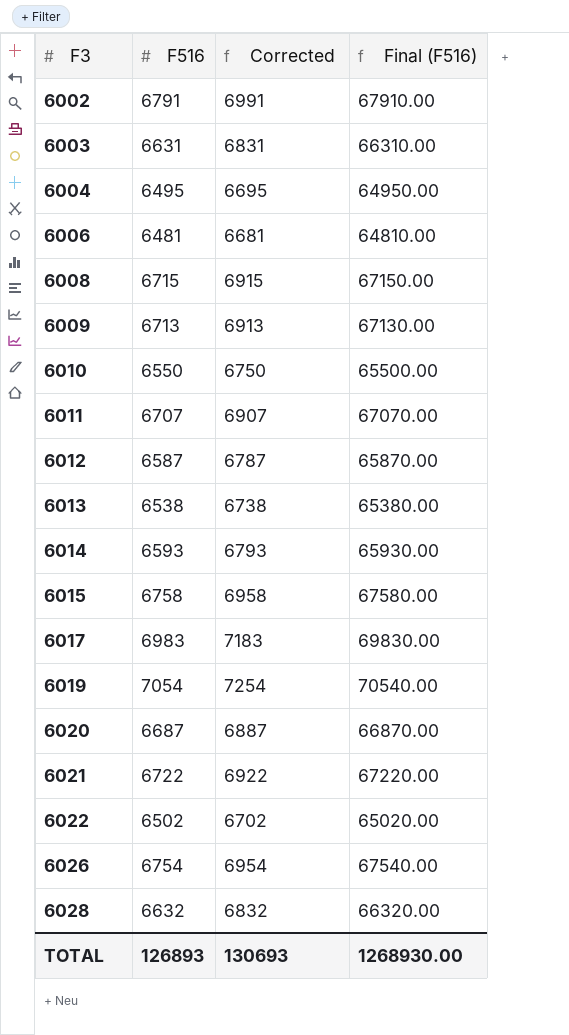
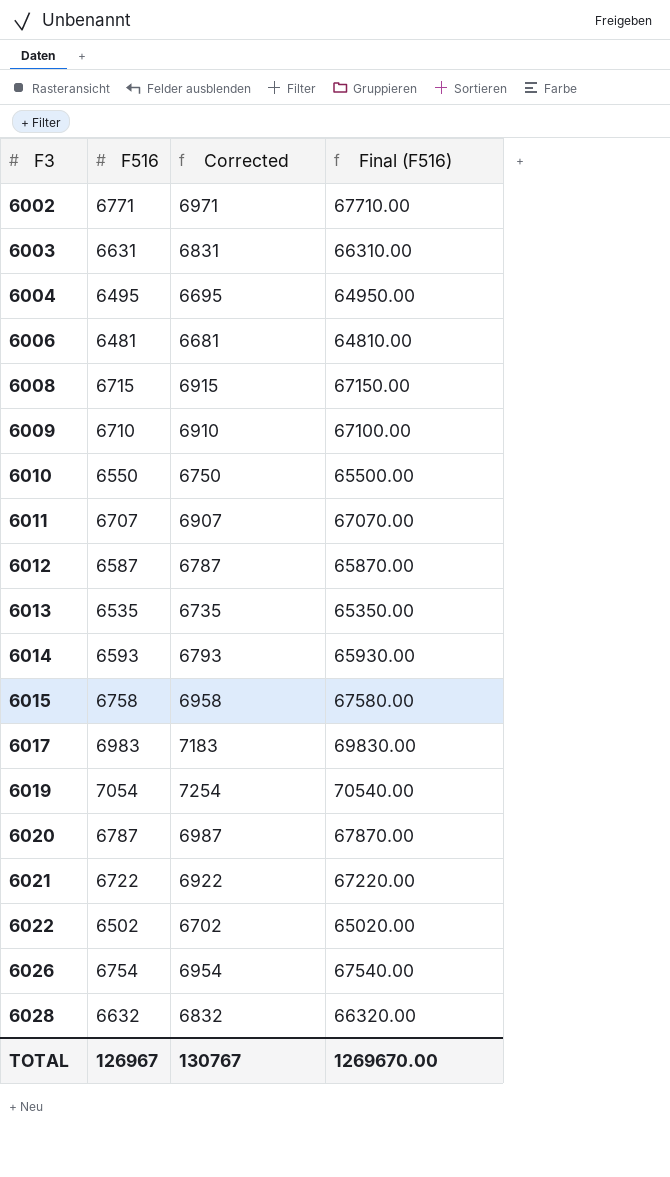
6002 | F516: 6791 -> 6771
6002 | Corrected: 6991 -> 6971
6002 | Final (F516): 67910.00 -> 67710.00
6009 | F516: 6713 -> 6710
6009 | Corrected: 6913 -> 6910
6009 | Final (F516): 67130.00 -> 67100.00
6013 | F516: 6538 -> 6535
6013 | Corrected: 6738 -> 6735
6013 | Final (F516): 65380.00 -> 65350.00
6020 | F516: 6687 -> 6787
6020 | Corrected: 6887 -> 6987
6020 | Final (F516): 66870.00 -> 67870.00
TOTAL | F516: 126893 -> 126967
TOTAL | Corrected: 130693 -> 130767
TOTAL | Final (F516): 1268930.00 -> 1269670.00

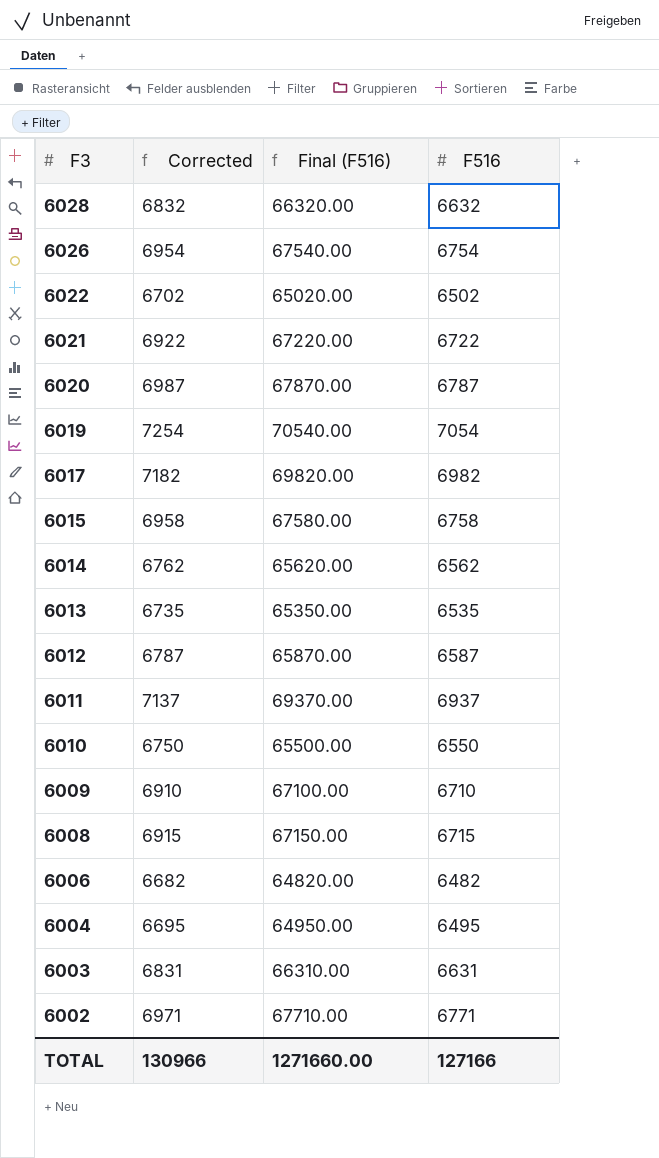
row order: F3 ascending -> F3 descending
column F516 | position: 2 -> 4
6017 | Corrected: 7183 -> 7182
6017 | Final (F516): 69830.00 -> 69820.00
6017 | F516: 6983 -> 6982
6014 | Corrected: 6793 -> 6762
6014 | Final (F516): 65930.00 -> 65620.00
6014 | F516: 6593 -> 6562
6011 | Corrected: 6907 -> 7137
6011 | Final (F516): 67070.00 -> 69370.00
6011 | F516: 6707 -> 6937
6006 | Corrected: 6681 -> 6682
6006 | Final (F516): 64810.00 -> 64820.00
6006 | F516: 6481 -> 6482
TOTAL | Corrected: 130767 -> 130966
TOTAL | Final (F516): 1269670.00 -> 1271660.00
TOTAL | F516: 126967 -> 127166

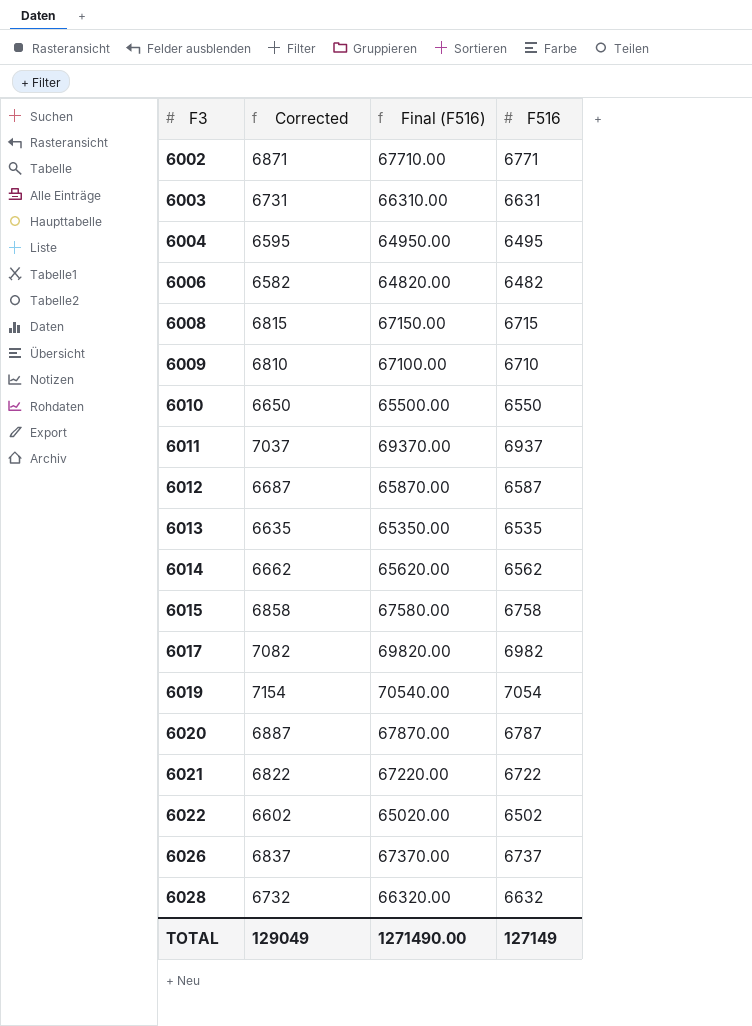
row order: F3 descending -> F3 ascending
column Corrected | formula: [F516] + 200 -> [F516] + 100
6026 | Final (F516): 67540.00 -> 67370.00
6026 | F516: 6754 -> 6737
TOTAL | Corrected: 130966 -> 129049
TOTAL | Final (F516): 1271660.00 -> 1271490.00
TOTAL | F516: 127166 -> 127149

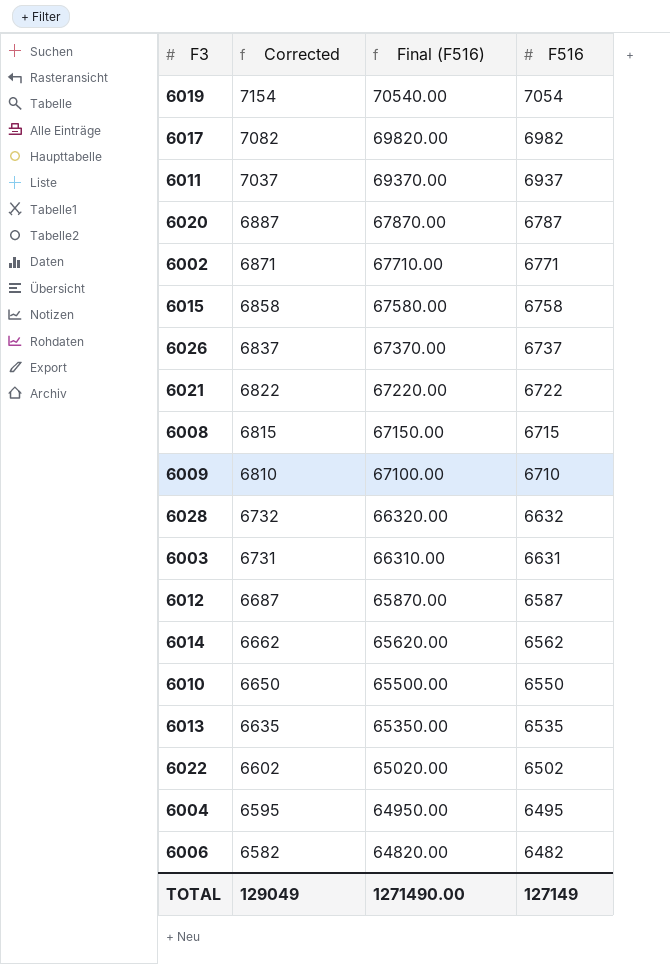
row order: F3 ascending -> Corrected descending

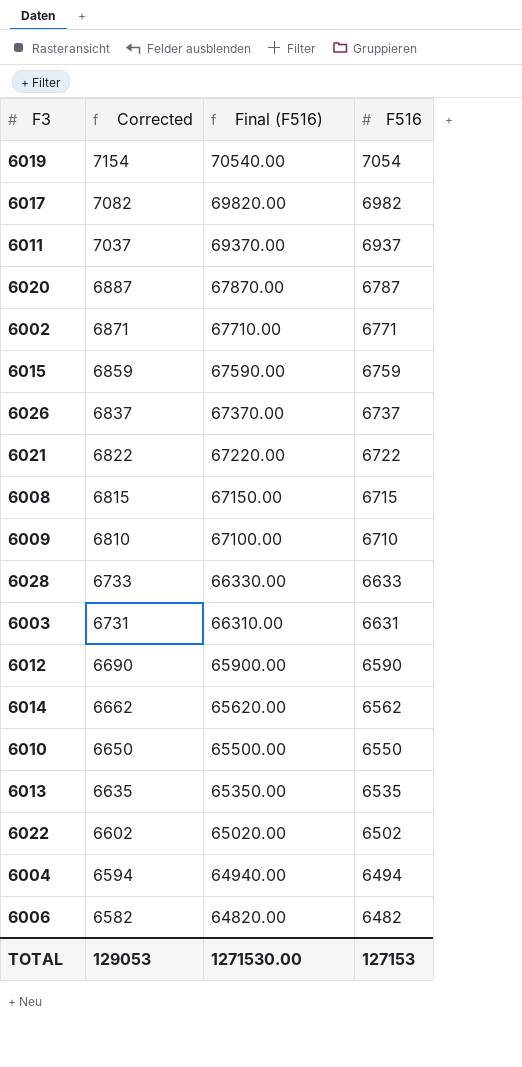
6015 | Corrected: 6858 -> 6859
6015 | Final (F516): 67580.00 -> 67590.00
6015 | F516: 6758 -> 6759
6028 | Corrected: 6732 -> 6733
6028 | Final (F516): 66320.00 -> 66330.00
6028 | F516: 6632 -> 6633
6012 | Corrected: 6687 -> 6690
6012 | Final (F516): 65870.00 -> 65900.00
6012 | F516: 6587 -> 6590
6004 | Corrected: 6595 -> 6594
6004 | Final (F516): 64950.00 -> 64940.00
6004 | F516: 6495 -> 6494
TOTAL | Corrected: 129049 -> 129053
TOTAL | Final (F516): 1271490.00 -> 1271530.00
TOTAL | F516: 127149 -> 127153

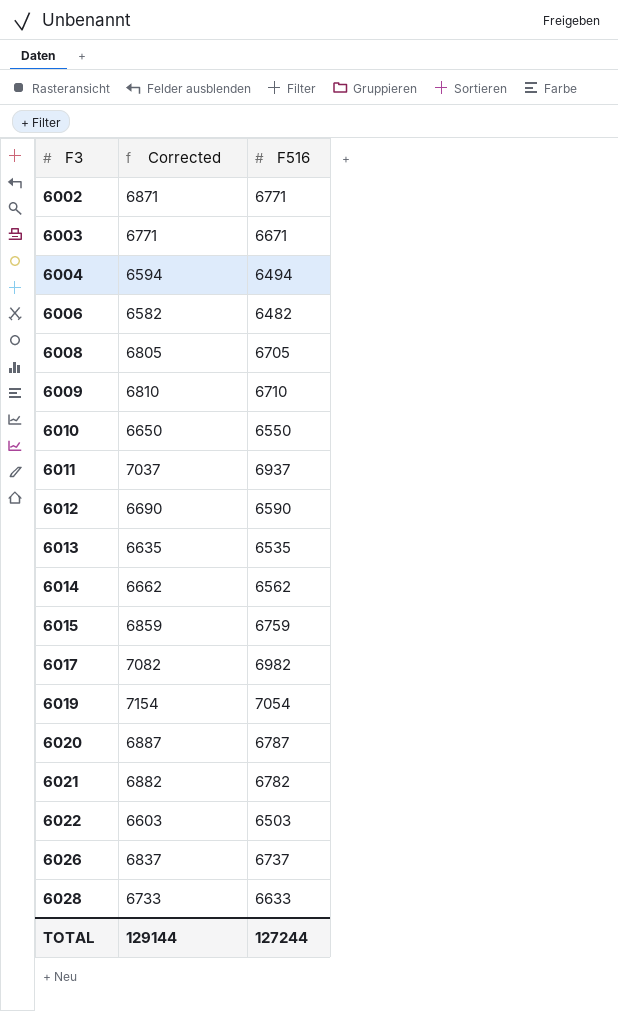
row order: Corrected descending -> F3 ascending
column Final (F516) | formula: [F516] * 10 -> none
6003 | Corrected: 6731 -> 6771
6003 | F516: 6631 -> 6671
6008 | Corrected: 6815 -> 6805
6008 | F516: 6715 -> 6705
6021 | Corrected: 6822 -> 6882
6021 | F516: 6722 -> 6782
6022 | Corrected: 6602 -> 6603
6022 | F516: 6502 -> 6503
TOTAL | Corrected: 129053 -> 129144
TOTAL | F516: 127153 -> 127244

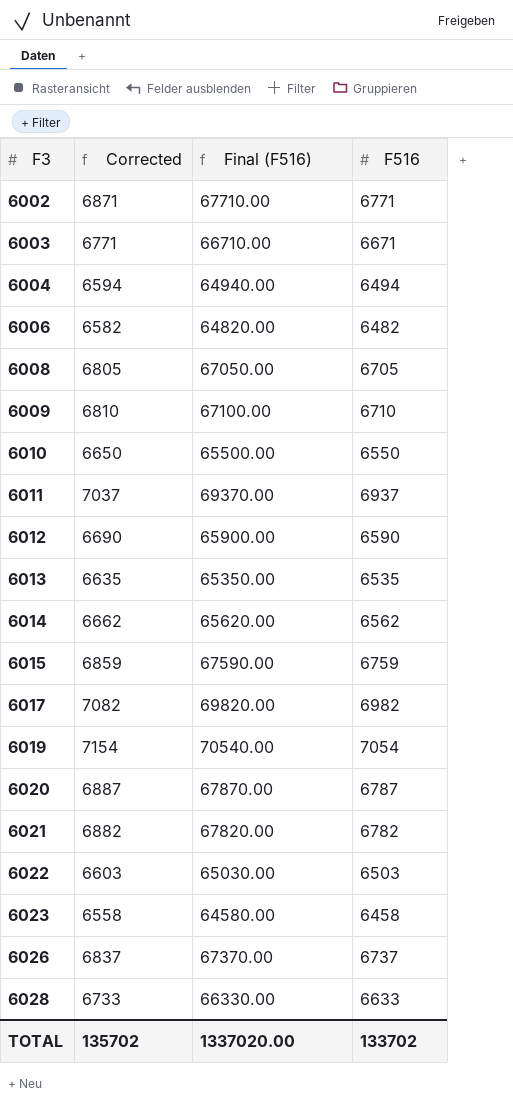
column Final (F516) | formula: none -> [F516] * 10
row 6023: none -> 6558 | 64580.00 | 6458
TOTAL | Corrected: 129144 -> 135702
TOTAL | F516: 127244 -> 133702

